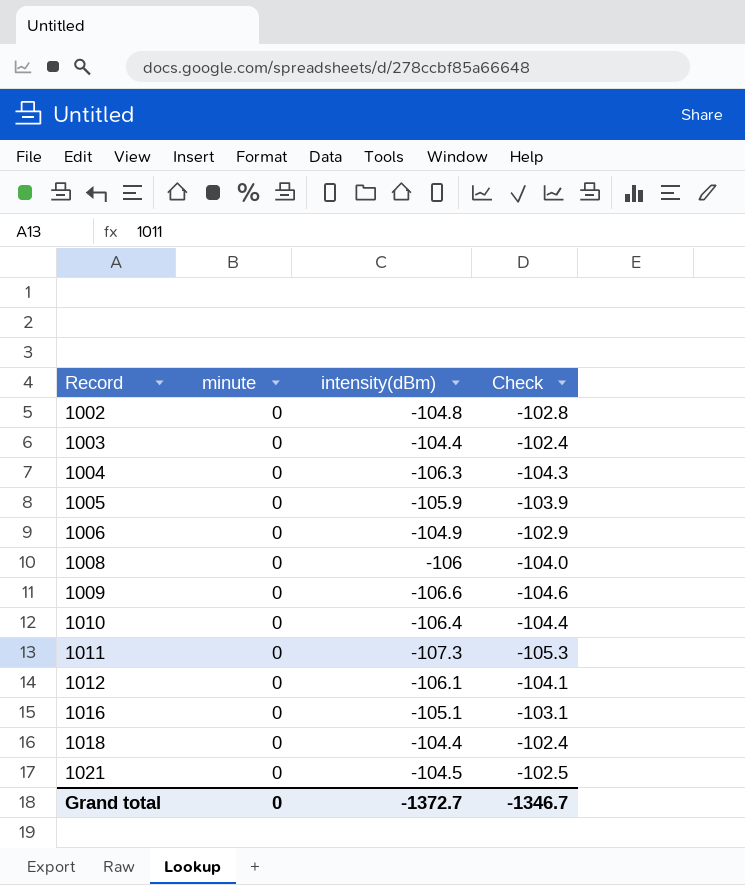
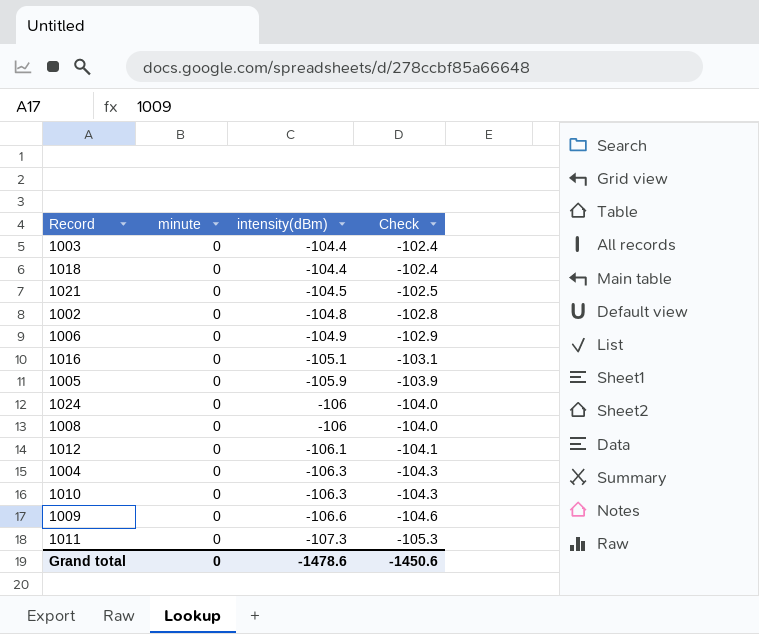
row order: Record ascending -> intensity(dBm) descending
row 1024: none -> 0 | -106 | -104.0
1010 | intensity(dBm): -106.4 -> -106.3
1010 | Check: -104.4 -> -104.3
Grand total | intensity(dBm): -1372.7 -> -1478.6
Grand total | Check: -1346.7 -> -1450.6

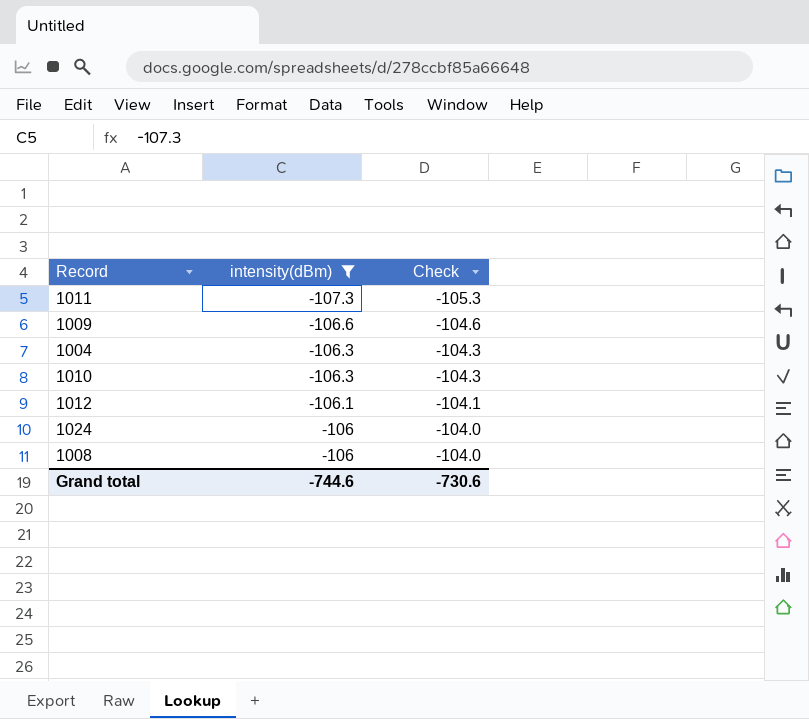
filter: none -> intensity(dBm) <= -106
row order: intensity(dBm) descending -> intensity(dBm) ascending
column minute | position: 2 -> none
Grand total | intensity(dBm): -1478.6 -> -744.6
Grand total | Check: -1450.6 -> -730.6

